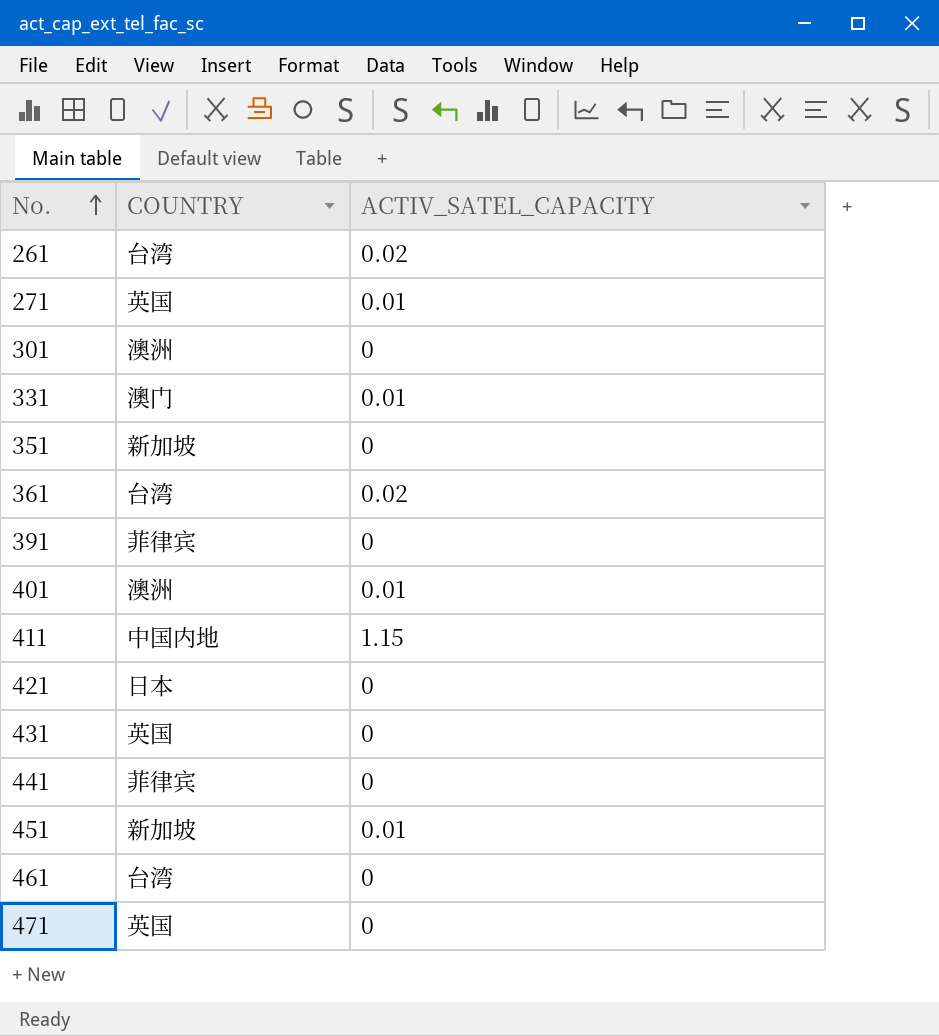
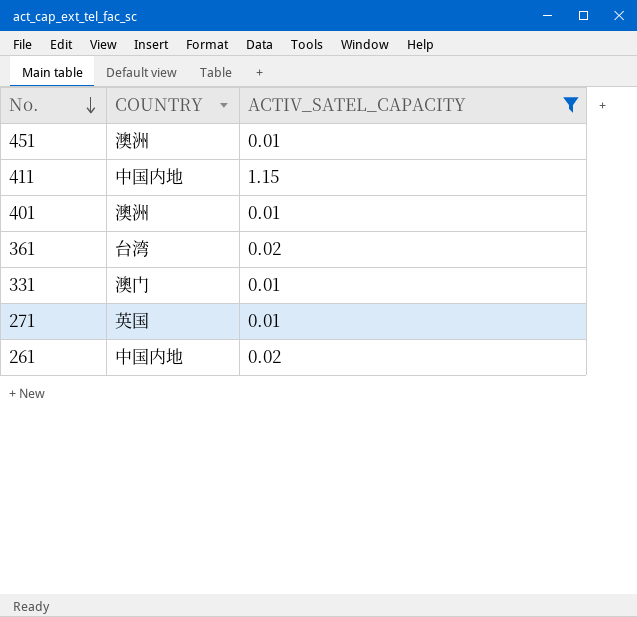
filter: none -> ACTIV_SATEL_CAPACITY != 0
row order: No. ascending -> No. descending
451 | COUNTRY: 新加坡 -> 澳洲
261 | COUNTRY: 台湾 -> 中国内地

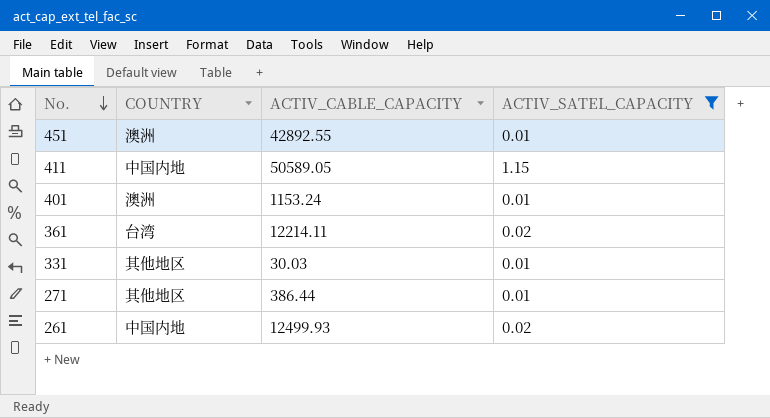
column ACTIV_CABLE_CAPACITY | position: none -> 3
331 | COUNTRY: 澳门 -> 其他地区
271 | COUNTRY: 英国 -> 其他地区

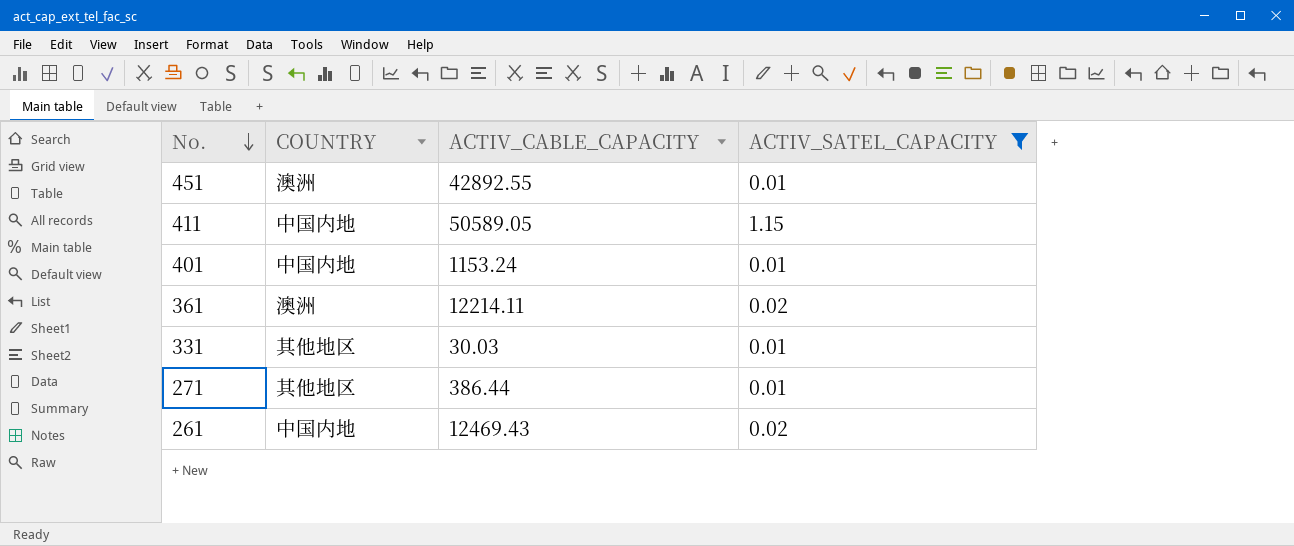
401 | COUNTRY: 澳洲 -> 中国内地
361 | COUNTRY: 台湾 -> 澳洲
261 | ACTIV_CABLE_CAPACITY: 12499.93 -> 12469.43

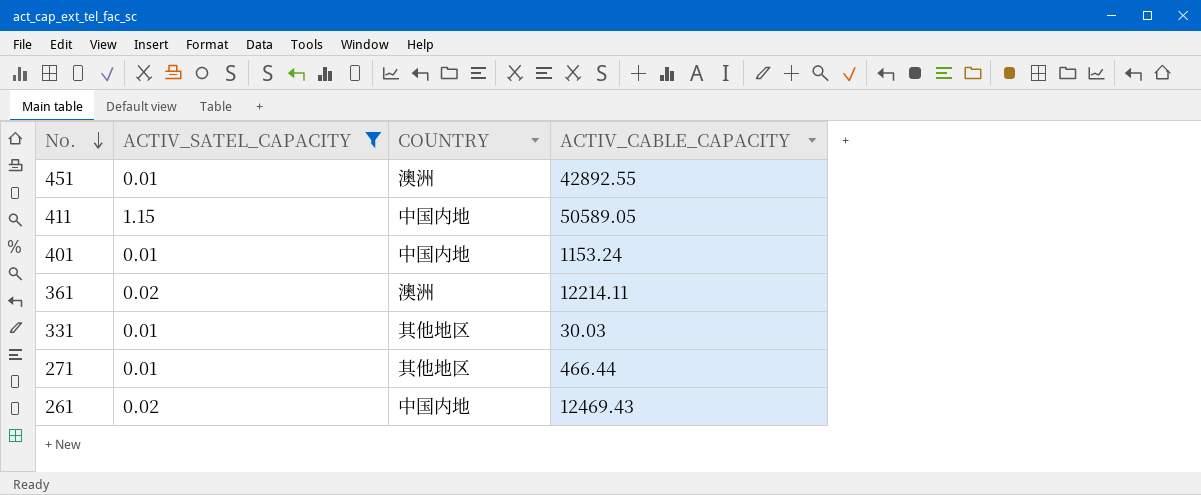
column ACTIV_SATEL_CAPACITY | position: 4 -> 2
271 | ACTIV_CABLE_CAPACITY: 386.44 -> 466.44

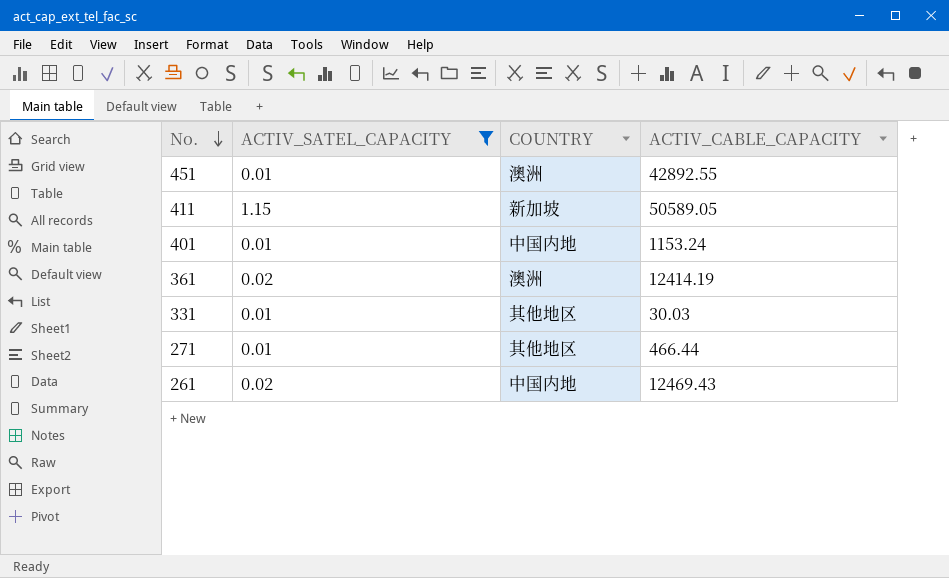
411 | COUNTRY: 中国内地 -> 新加坡
361 | ACTIV_CABLE_CAPACITY: 12214.11 -> 12414.19

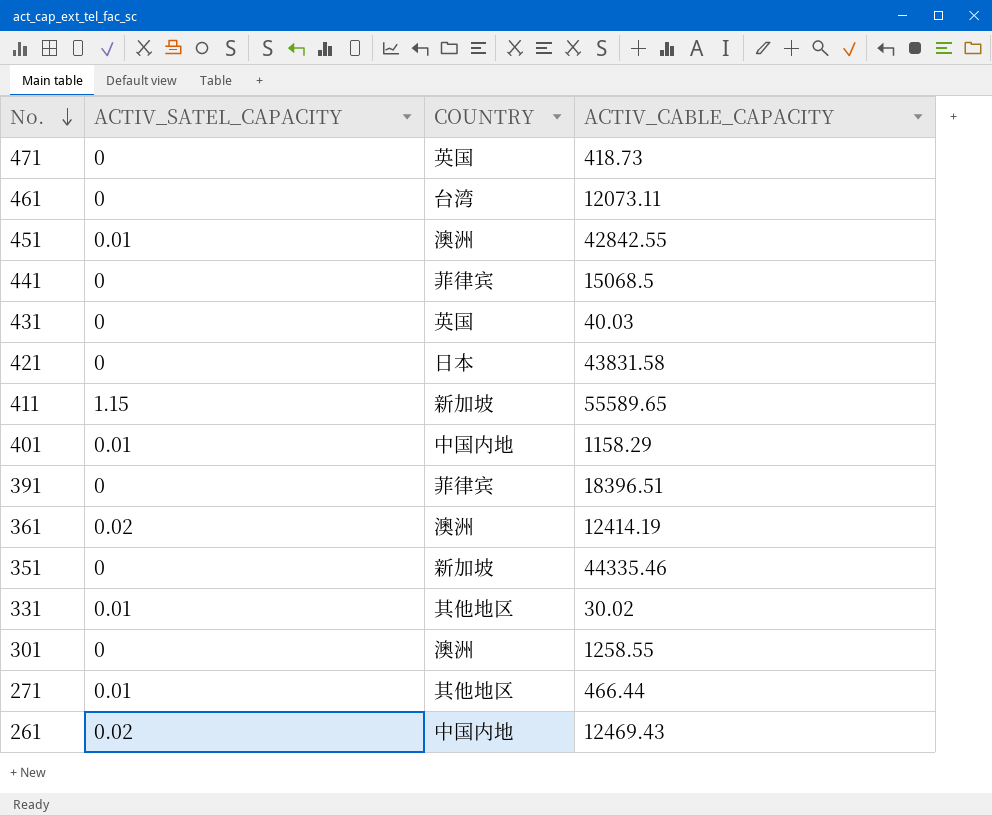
filter: ACTIV_SATEL_CAPACITY != 0 -> none
451 | ACTIV_CABLE_CAPACITY: 42892.55 -> 42842.55
411 | ACTIV_CABLE_CAPACITY: 50589.05 -> 55589.65
401 | ACTIV_CABLE_CAPACITY: 1153.24 -> 1158.29
331 | ACTIV_CABLE_CAPACITY: 30.03 -> 30.02

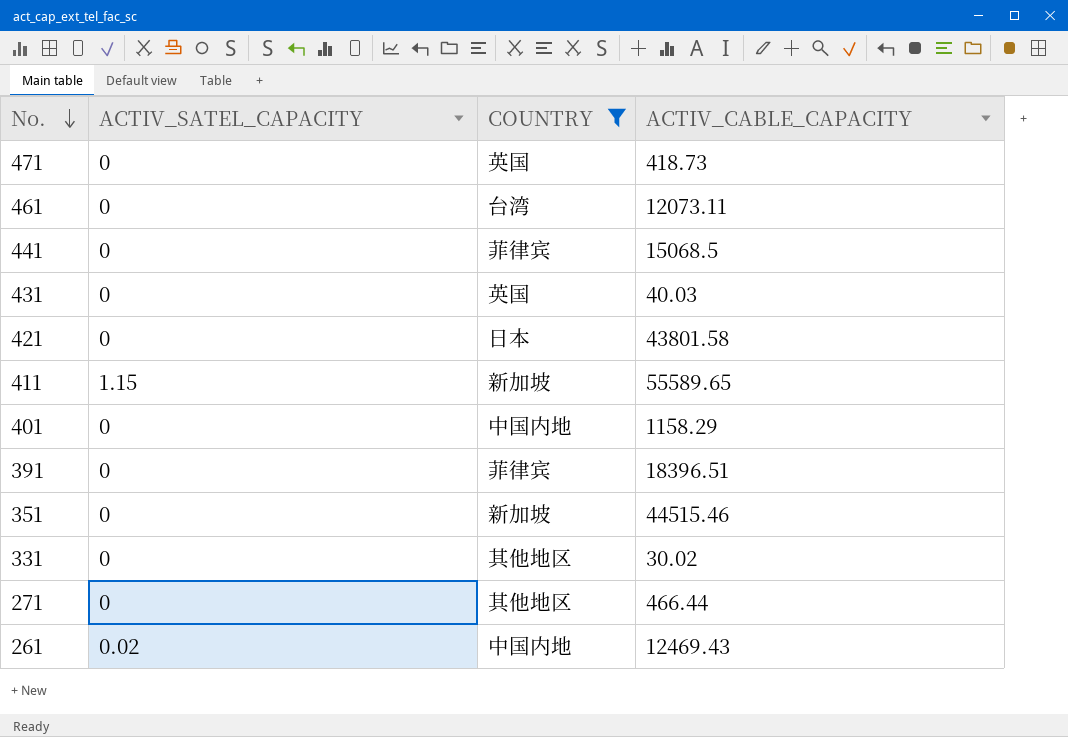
filter: none -> COUNTRY != 澳洲
421 | ACTIV_CABLE_CAPACITY: 43831.58 -> 43801.58
401 | ACTIV_SATEL_CAPACITY: 0.01 -> 0
351 | ACTIV_CABLE_CAPACITY: 44335.46 -> 44515.46
331 | ACTIV_SATEL_CAPACITY: 0.01 -> 0
271 | ACTIV_SATEL_CAPACITY: 0.01 -> 0

